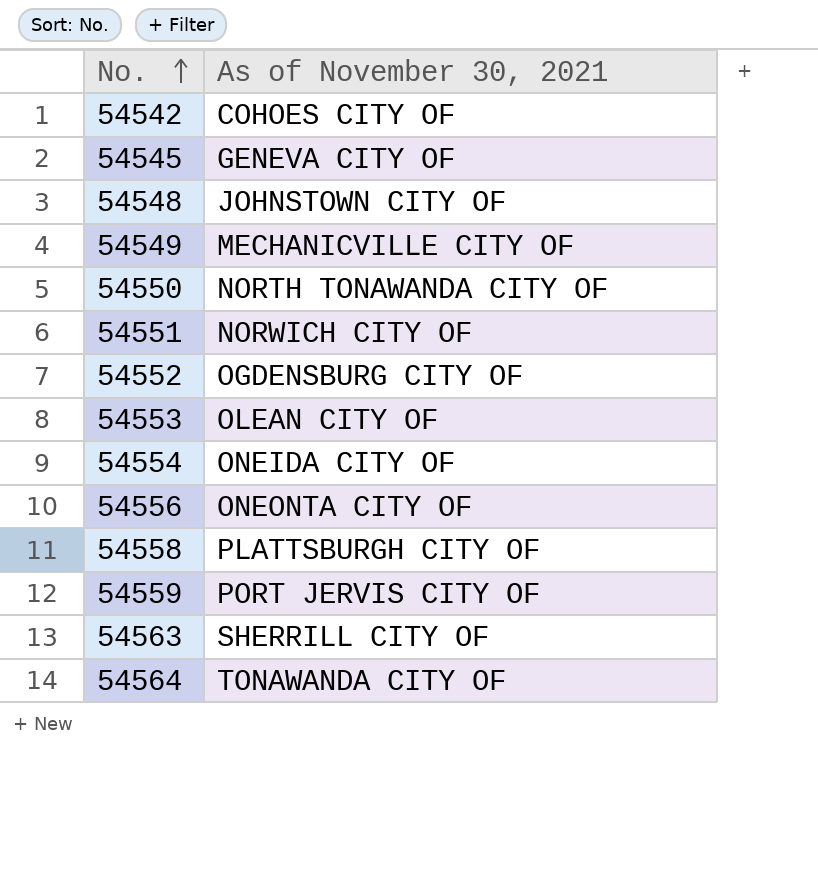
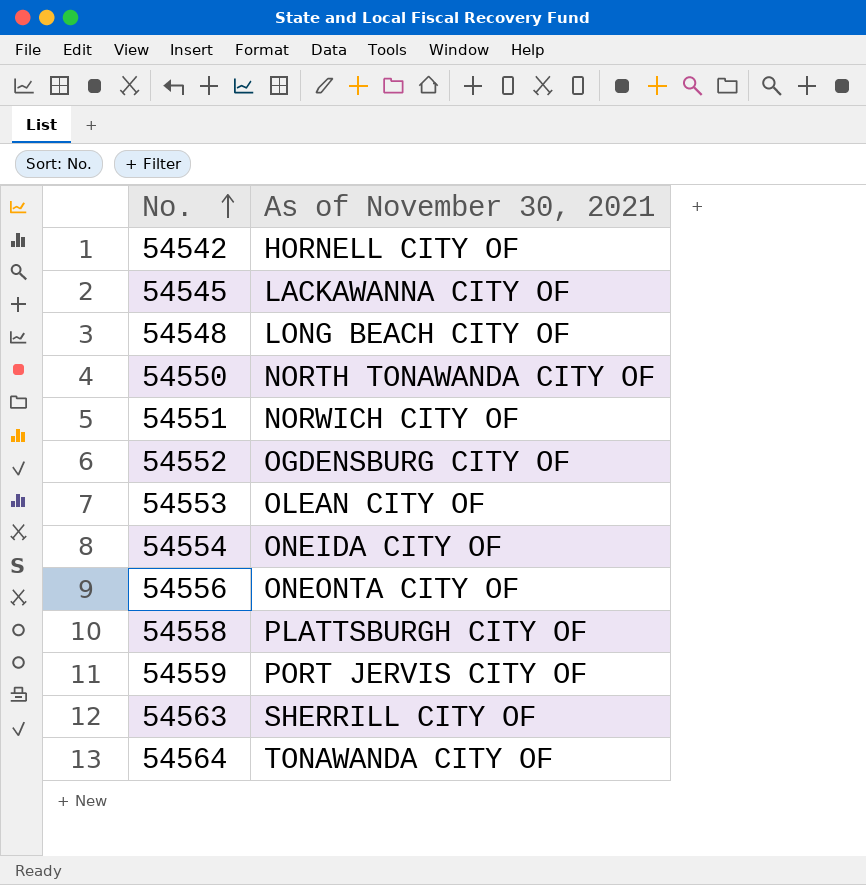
row 54549: MECHANICVILLE CITY OF -> none
54542 | As of November 30, 2021: COHOES CITY OF -> HORNELL CITY OF
54545 | As of November 30, 2021: GENEVA CITY OF -> LACKAWANNA CITY OF
54548 | As of November 30, 2021: JOHNSTOWN CITY OF -> LONG BEACH CITY OF

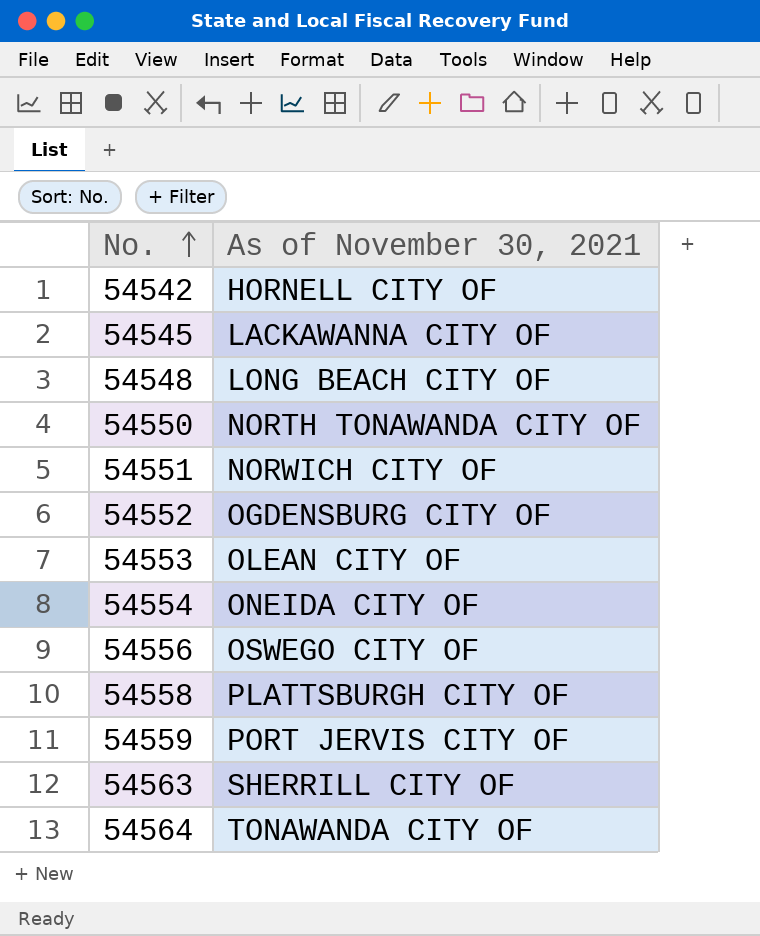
54556 | As of November 30, 2021: ONEONTA CITY OF -> OSWEGO CITY OF

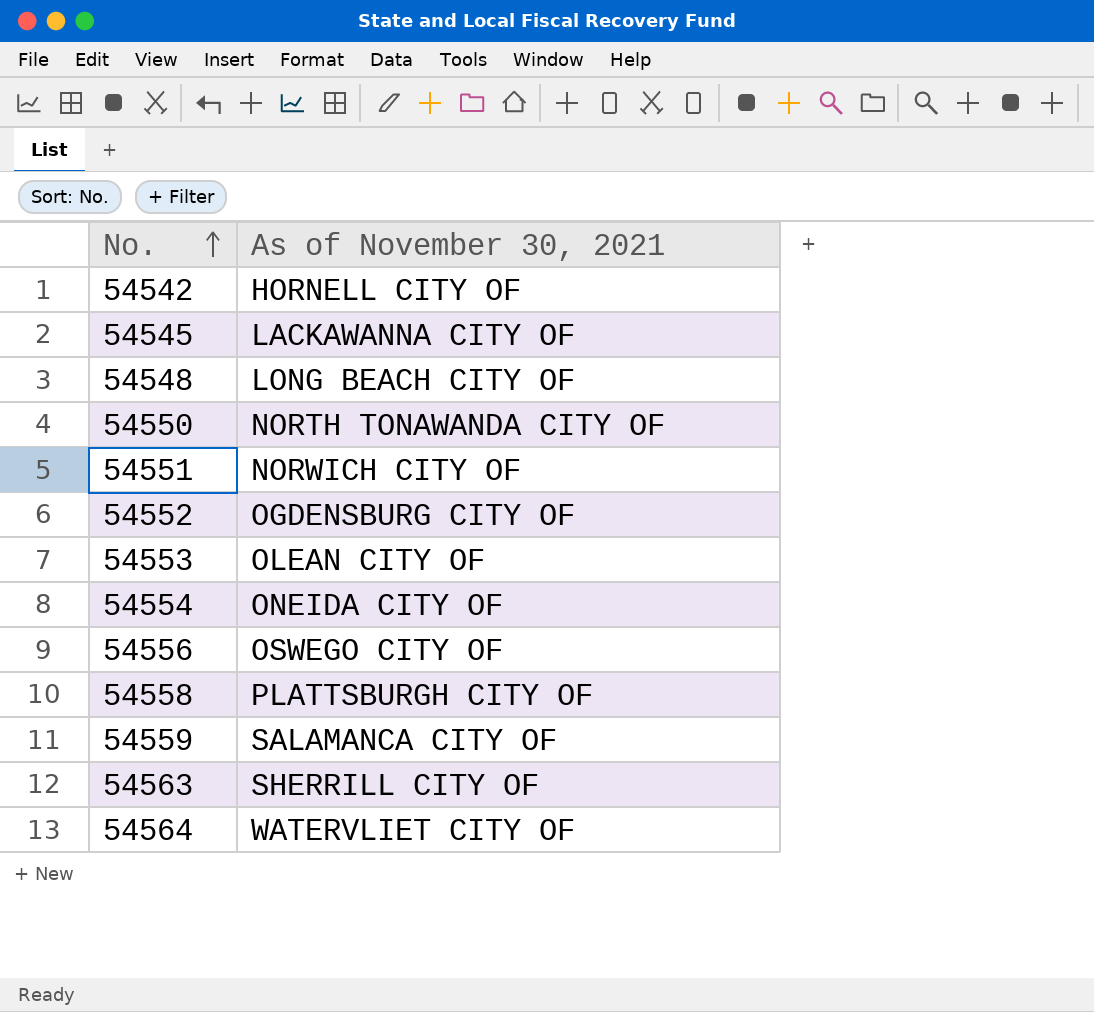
54559 | As of November 30, 2021: PORT JERVIS CITY OF -> SALAMANCA CITY OF
54564 | As of November 30, 2021: TONAWANDA CITY OF -> WATERVLIET CITY OF

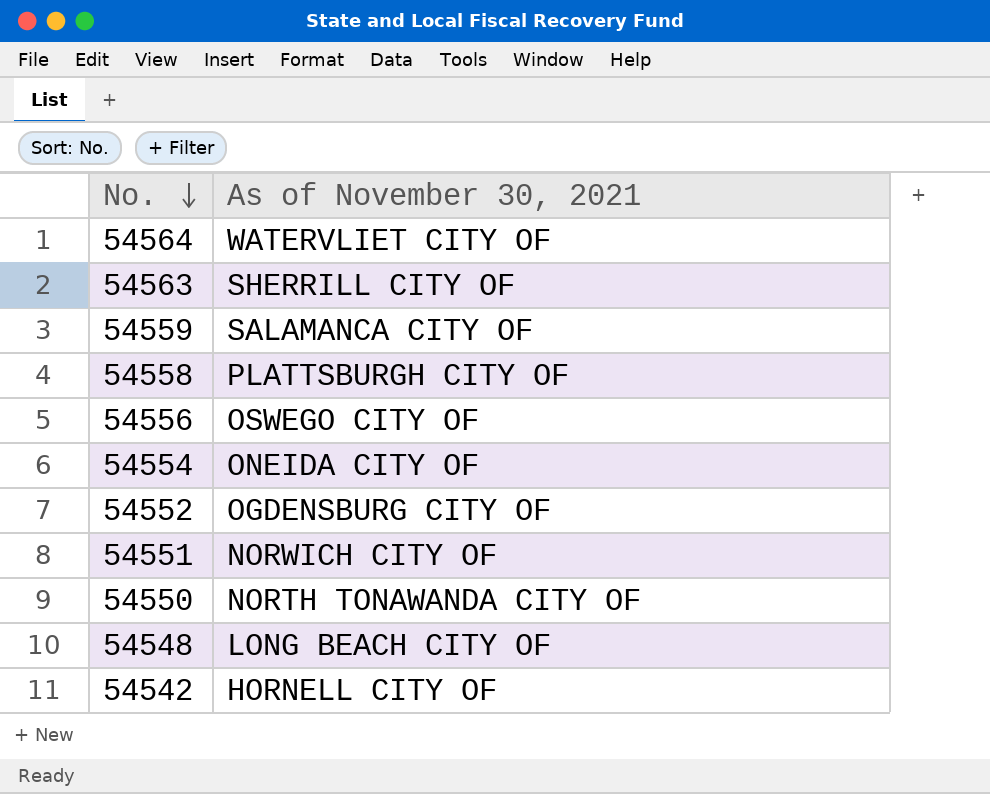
row order: No. ascending -> No. descending
row 54545: LACKAWANNA CITY OF -> none
row 54553: OLEAN CITY OF -> none

